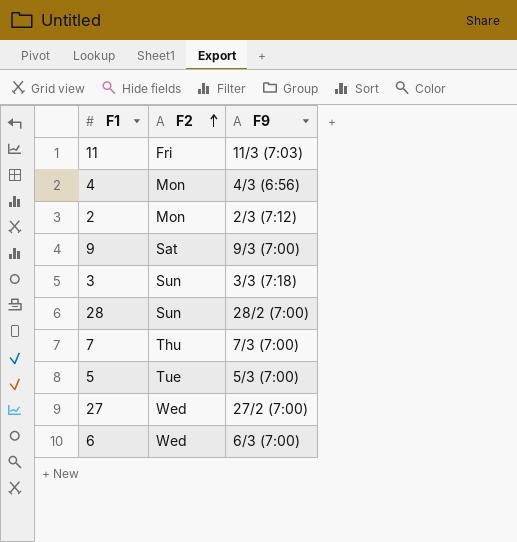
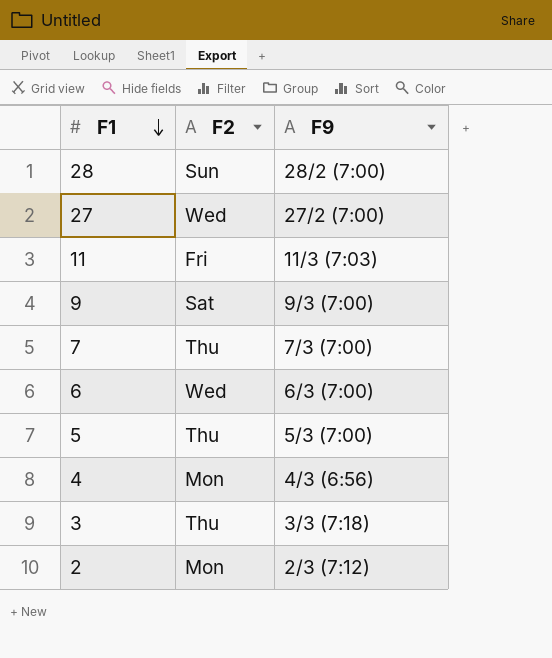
row order: F2 ascending -> F1 descending
5 | F2: Tue -> Thu
3 | F2: Sun -> Thu

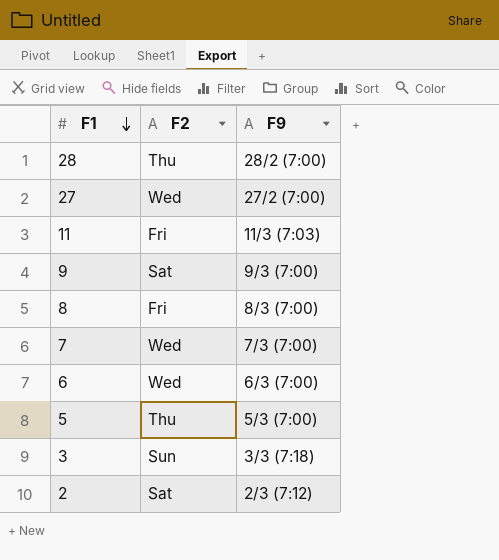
row 4: Mon | 4/3 (6:56) -> none
28 | F2: Sun -> Thu
row 8: none -> Fri | 8/3 (7:00)
7 | F2: Thu -> Wed
3 | F2: Thu -> Sun
2 | F2: Mon -> Sat

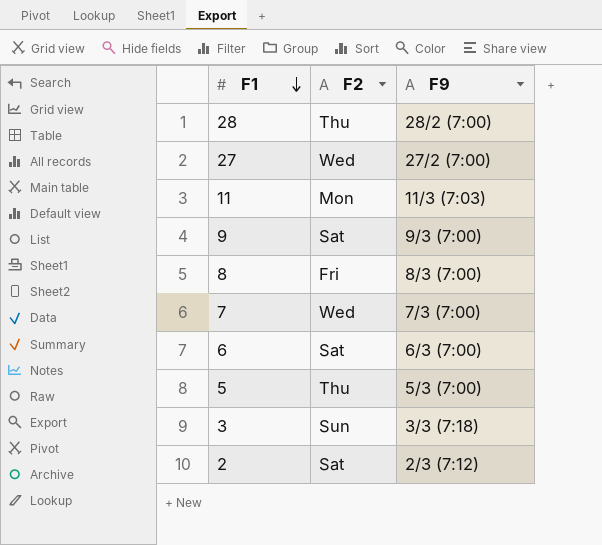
11 | F2: Fri -> Mon
6 | F2: Wed -> Sat

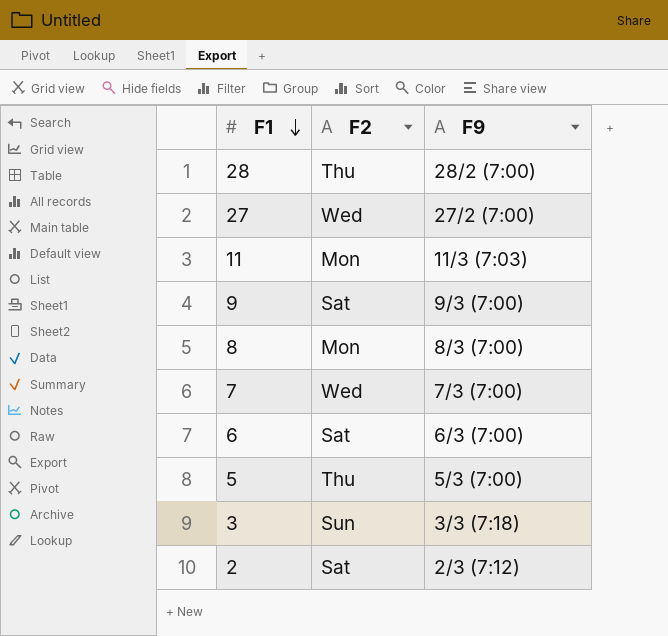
8 | F2: Fri -> Mon

